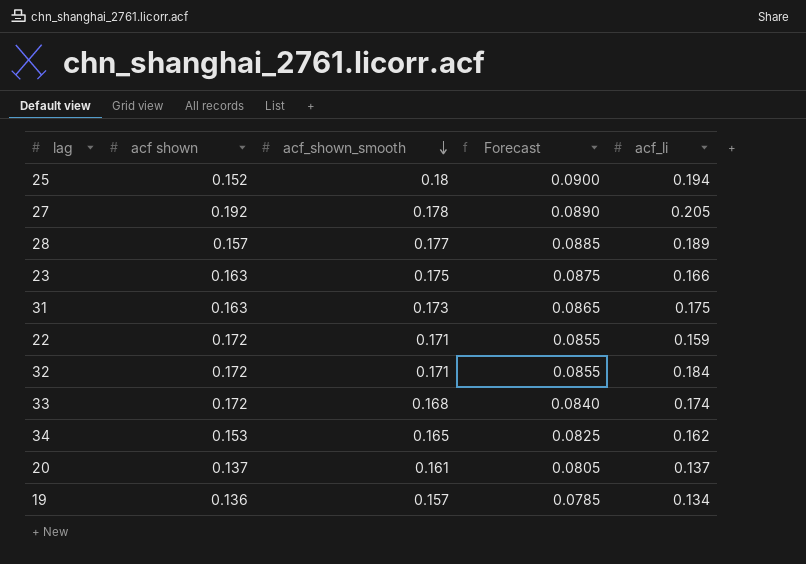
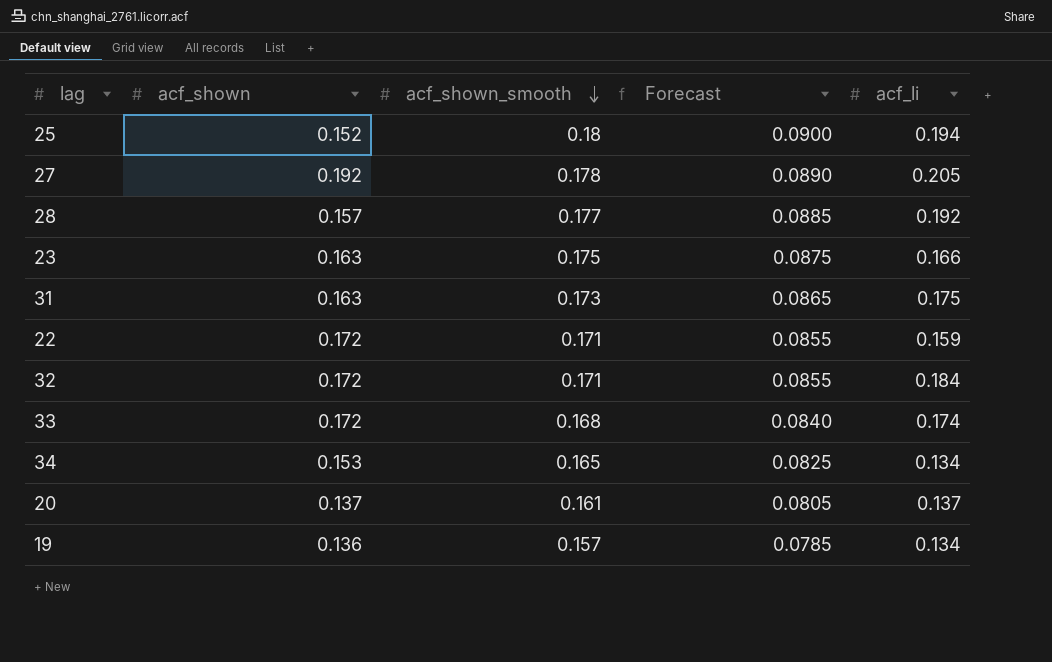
column name: acf shown -> acf_shown
28 | acf_li: 0.189 -> 0.192
34 | acf_li: 0.162 -> 0.134

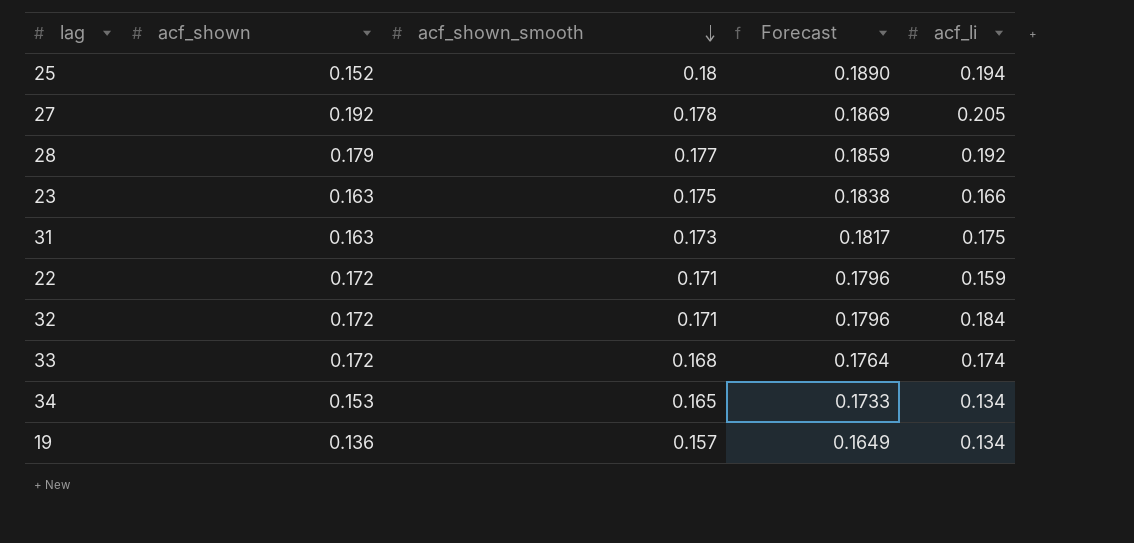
column Forecast | formula: [acf_shown_smooth] * 0.5 -> [acf_shown_smooth] * 1.05
row 20: 0.137 | 0.161 | 0.0805 | 0.137 -> none
28 | acf_shown: 0.157 -> 0.179

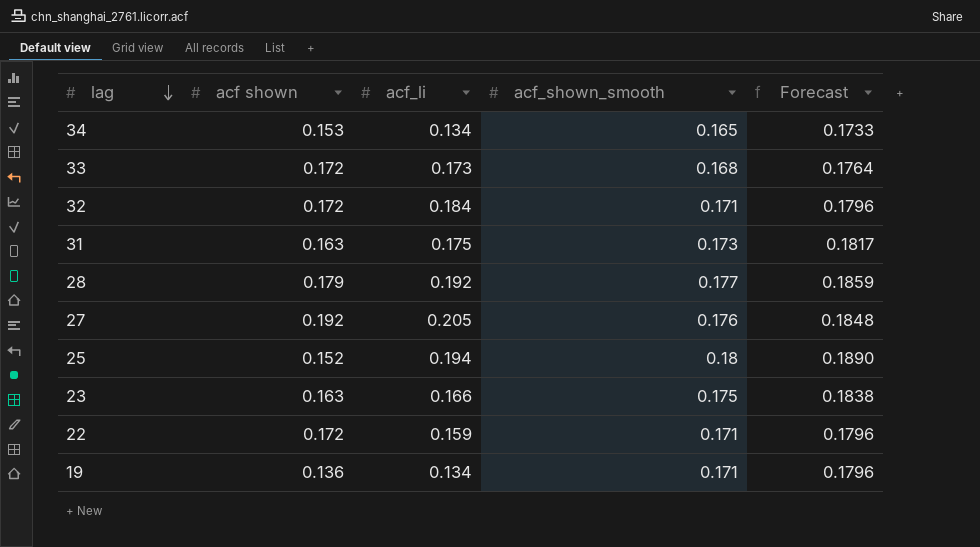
row order: acf_shown_smooth descending -> lag descending
column name: acf_shown -> acf shown
column acf_li | position: 5 -> 3
33 | acf_li: 0.174 -> 0.173
27 | acf_shown_smooth: 0.178 -> 0.176
27 | Forecast: 0.1869 -> 0.1848
19 | acf_shown_smooth: 0.157 -> 0.171
19 | Forecast: 0.1649 -> 0.1796

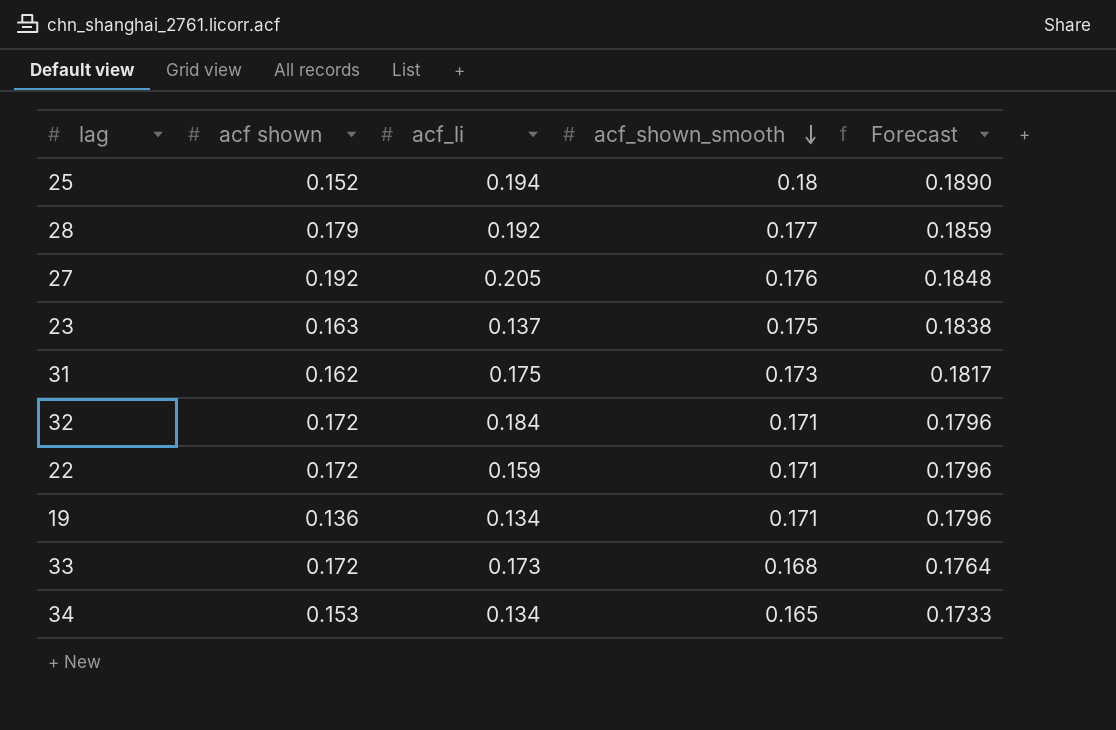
row order: lag descending -> acf_shown_smooth descending
23 | acf_li: 0.166 -> 0.137
31 | acf shown: 0.163 -> 0.162

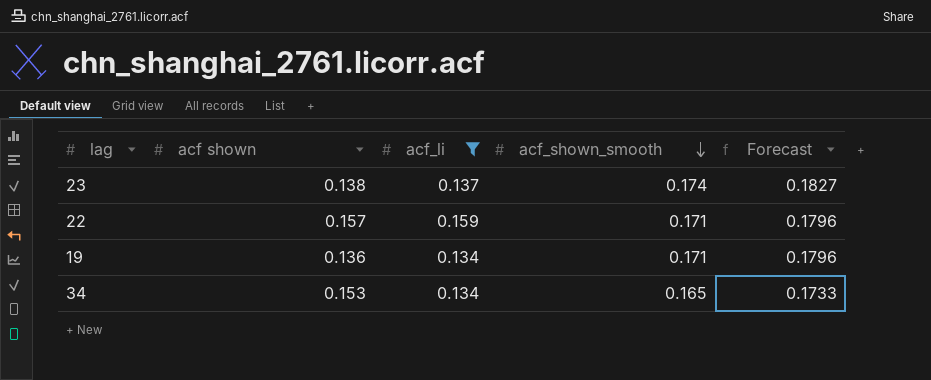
filter: none -> acf_li <= 0.159
23 | acf shown: 0.163 -> 0.138
23 | acf_shown_smooth: 0.175 -> 0.174
23 | Forecast: 0.1838 -> 0.1827
22 | acf shown: 0.172 -> 0.157

